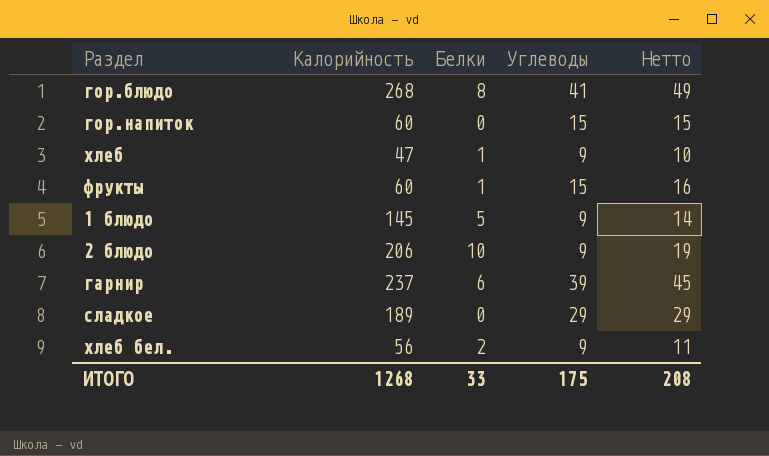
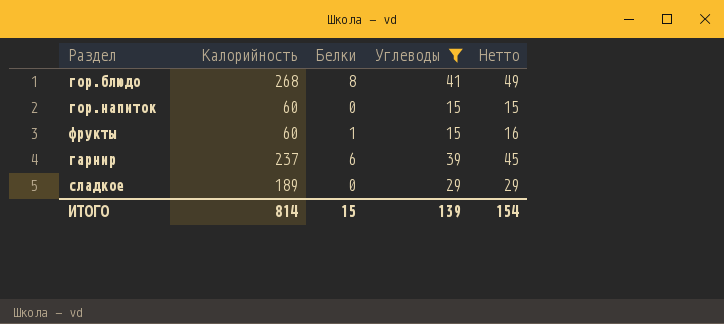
filter: none -> Углеводы != 9
ИТОГО | Калорийность: 1268 -> 814
ИТОГО | Белки: 33 -> 15
ИТОГО | Углеводы: 175 -> 139
ИТОГО | Нетто: 208 -> 154

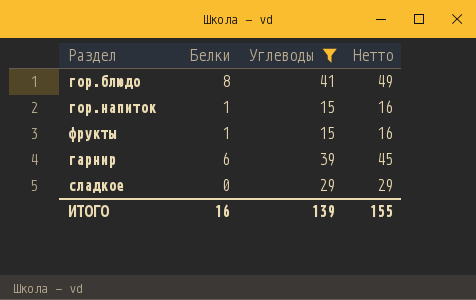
column Калорийность | position: 2 -> none
гор.напиток | Белки: 0 -> 1
гор.напиток | Нетто: 15 -> 16
ИТОГО | Белки: 15 -> 16
ИТОГО | Нетто: 154 -> 155

